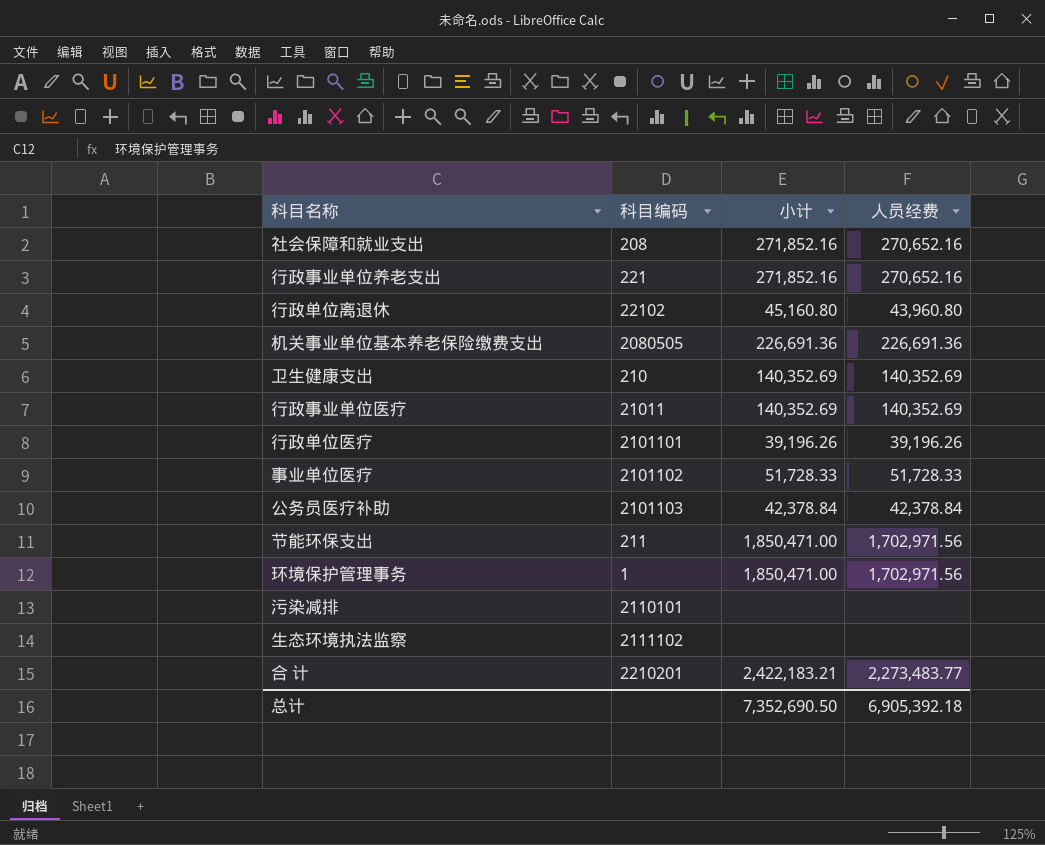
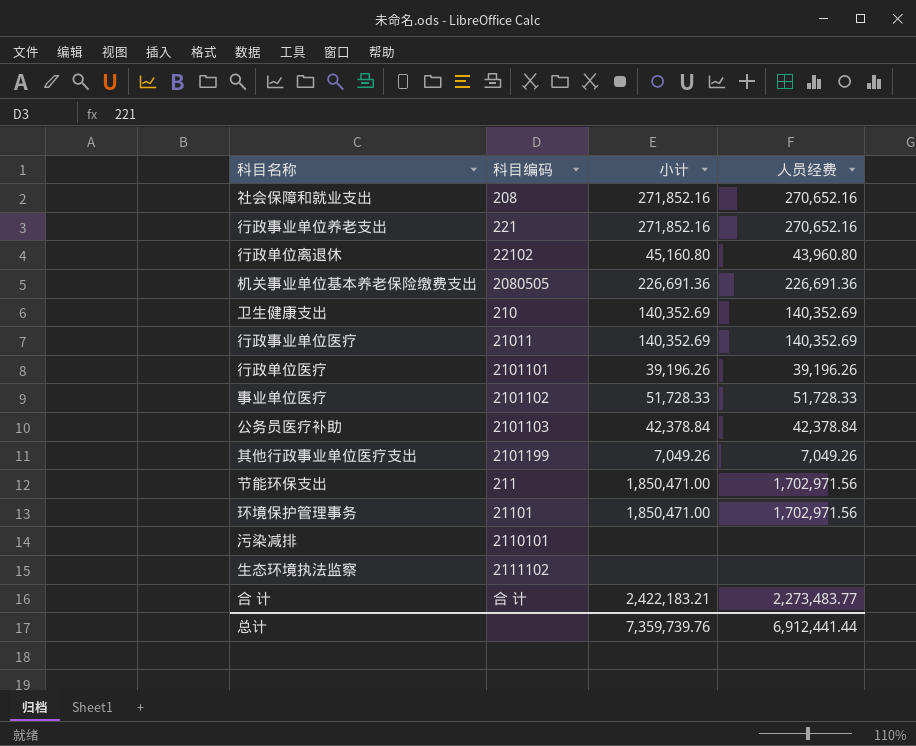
row 其他行政事业单位医疗支出: none -> 2101199 | 7,049.26 | 7,049.26
环境保护管理事务 | 科目编码: 1 -> 21101
合 计 | 科目编码: 2210201 -> 合 计
总计 | 小计: 7,352,690.50 -> 7,359,739.76
总计 | 人员经费: 6,905,392.18 -> 6,912,441.44

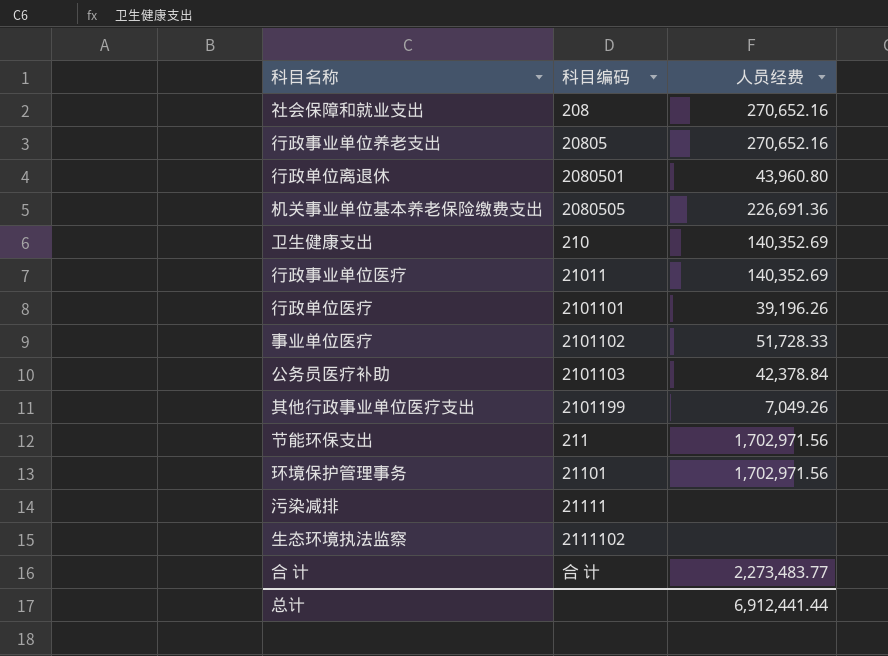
column 小计 | position: 3 -> none
行政事业单位养老支出 | 科目编码: 221 -> 20805
行政单位离退休 | 科目编码: 22102 -> 2080501
污染减排 | 科目编码: 2110101 -> 21111

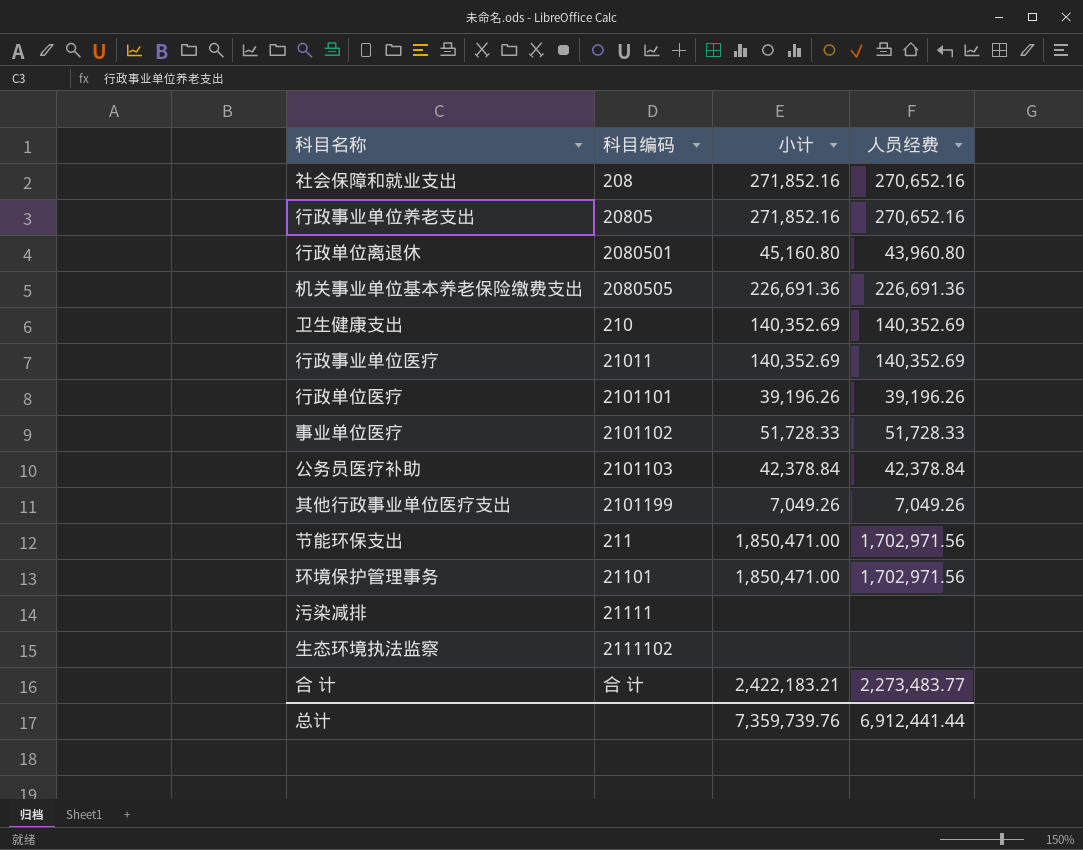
column 小计 | position: none -> 3

